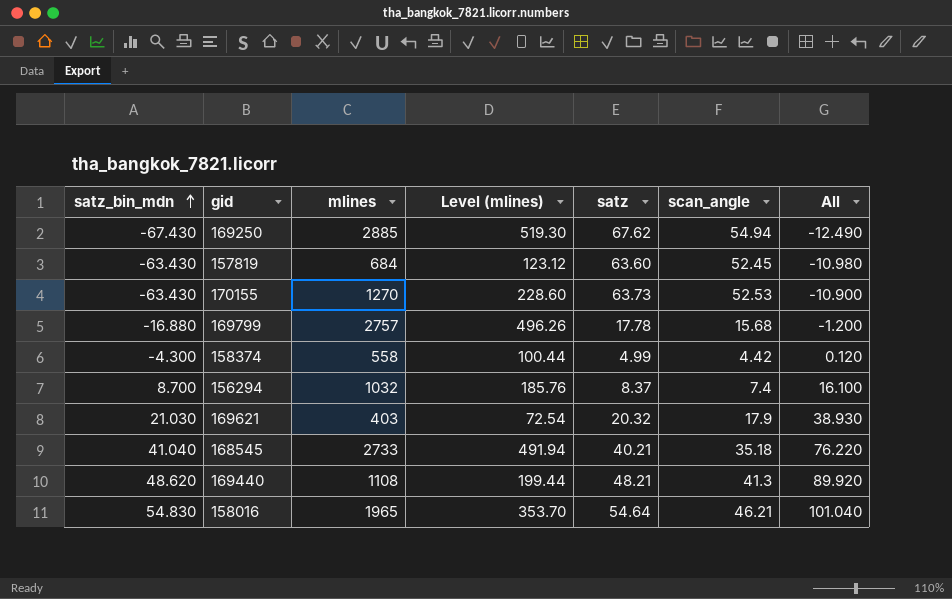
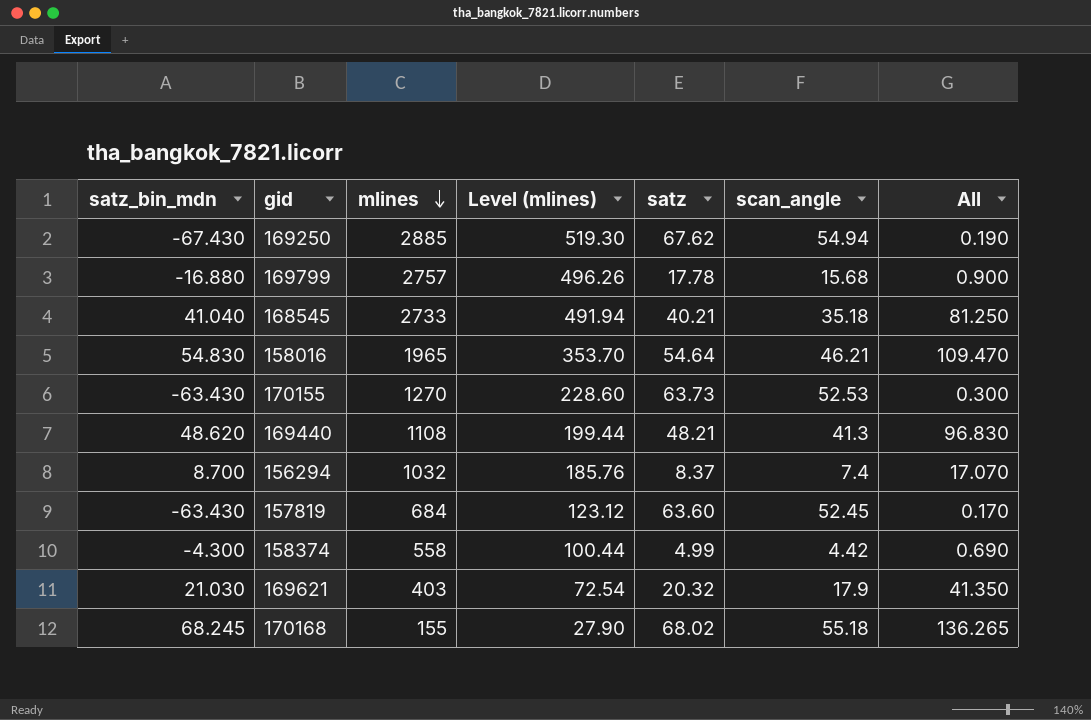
row order: satz_bin_mdn ascending -> mlines descending
column All | formula: [satz_bin_mdn] + [scan_angle] -> [satz_bin_mdn] + [satz]
row 170168: none -> 68.245 | 155 | 27.90 | 68.02 | 55.18 | 136.265

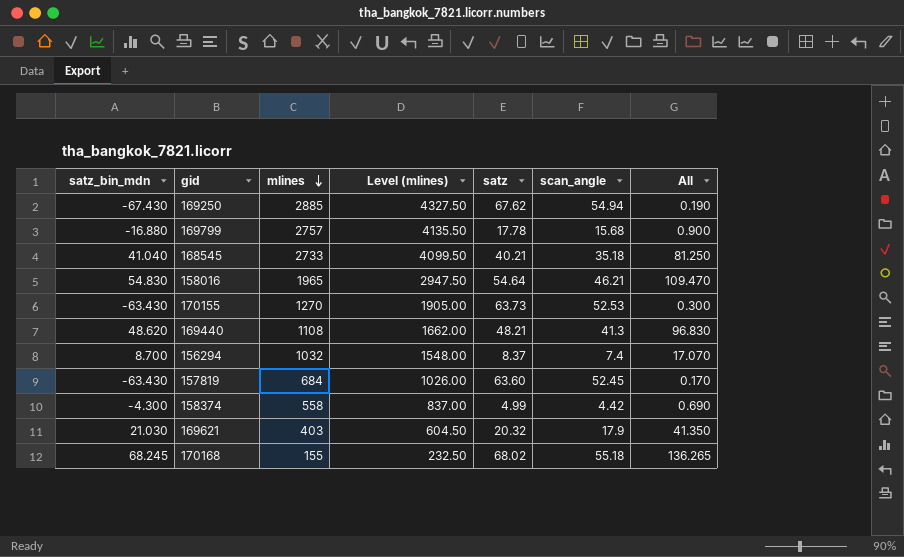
column Level (mlines) | formula: [mlines] * 0.18 -> [mlines] * 1.5

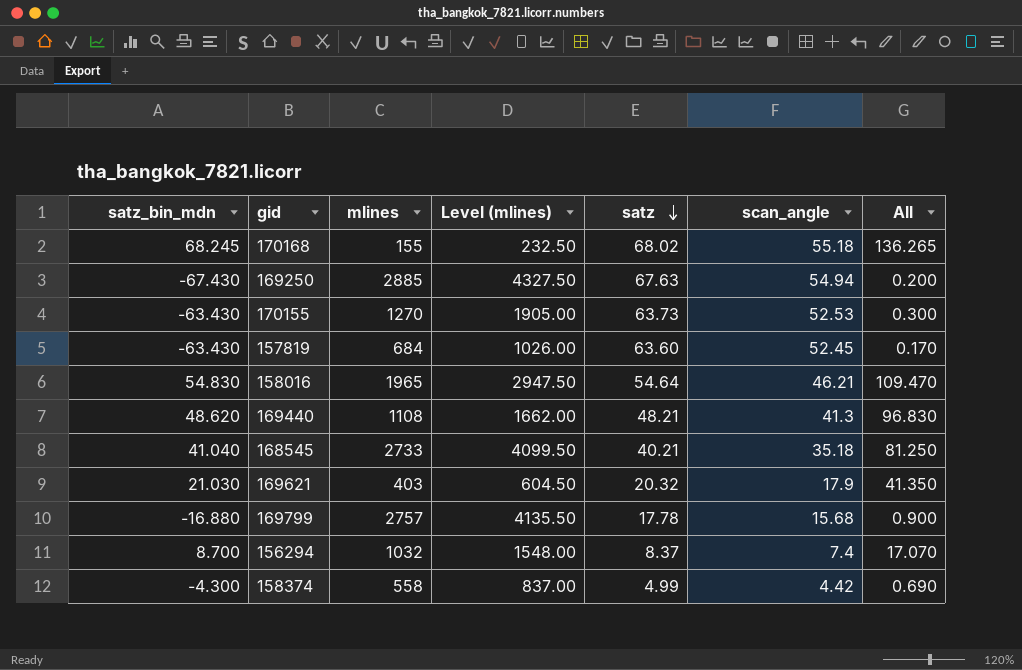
row order: mlines descending -> satz descending
169250 | satz: 67.62 -> 67.63
169250 | All: 0.190 -> 0.200

